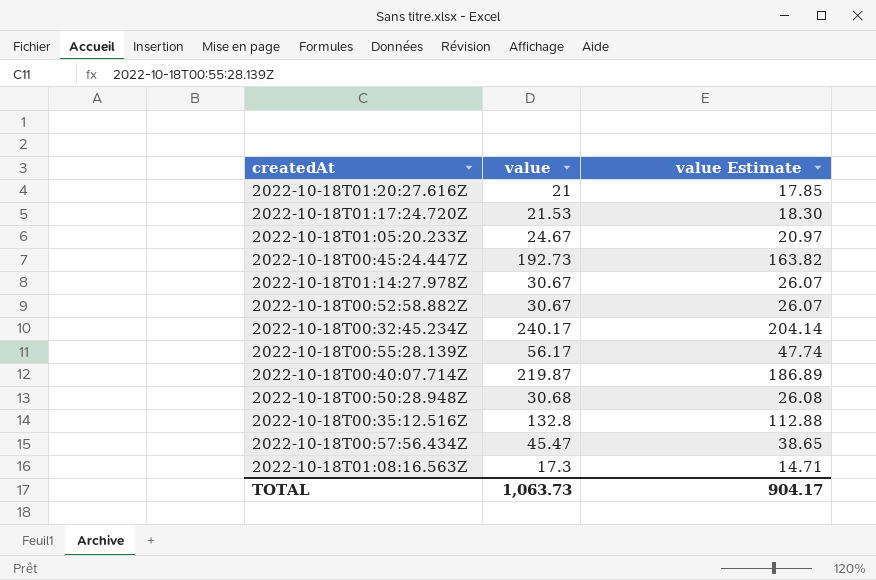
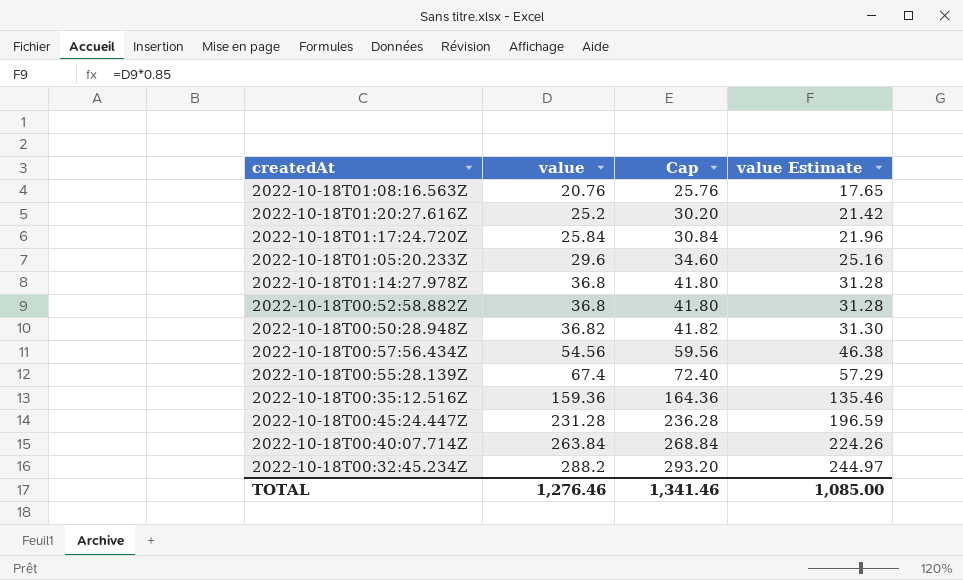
row order: none -> value ascending
column Cap | formula: none -> [value] + 5
2022-10-18T01:08:16.563Z | value: 17.3 -> 20.76
2022-10-18T01:08:16.563Z | value Estimate: 14.71 -> 17.65
2022-10-18T01:20:27.616Z | value: 21 -> 25.2
2022-10-18T01:20:27.616Z | value Estimate: 17.85 -> 21.42
2022-10-18T01:17:24.720Z | value: 21.53 -> 25.84
2022-10-18T01:17:24.720Z | value Estimate: 18.30 -> 21.96
2022-10-18T01:05:20.233Z | value: 24.67 -> 29.6
2022-10-18T01:05:20.233Z | value Estimate: 20.97 -> 25.16
2022-10-18T01:14:27.978Z | value: 30.67 -> 36.8
2022-10-18T01:14:27.978Z | value Estimate: 26.07 -> 31.28
2022-10-18T00:52:58.882Z | value: 30.67 -> 36.8
2022-10-18T00:52:58.882Z | value Estimate: 26.07 -> 31.28
2022-10-18T00:50:28.948Z | value: 30.68 -> 36.82
2022-10-18T00:50:28.948Z | value Estimate: 26.08 -> 31.30
2022-10-18T00:57:56.434Z | value: 45.47 -> 54.56
2022-10-18T00:57:56.434Z | value Estimate: 38.65 -> 46.38
2022-10-18T00:55:28.139Z | value: 56.17 -> 67.4
2022-10-18T00:55:28.139Z | value Estimate: 47.74 -> 57.29
2022-10-18T00:35:12.516Z | value: 132.8 -> 159.36
2022-10-18T00:35:12.516Z | value Estimate: 112.88 -> 135.46
2022-10-18T00:45:24.447Z | value: 192.73 -> 231.28
2022-10-18T00:45:24.447Z | value Estimate: 163.82 -> 196.59
2022-10-18T00:40:07.714Z | value: 219.87 -> 263.84
2022-10-18T00:40:07.714Z | value Estimate: 186.89 -> 224.26
2022-10-18T00:32:45.234Z | value: 240.17 -> 288.2
2022-10-18T00:32:45.234Z | value Estimate: 204.14 -> 244.97
TOTAL | value: 1,063.73 -> 1,276.46
TOTAL | value Estimate: 904.17 -> 1,085.00

